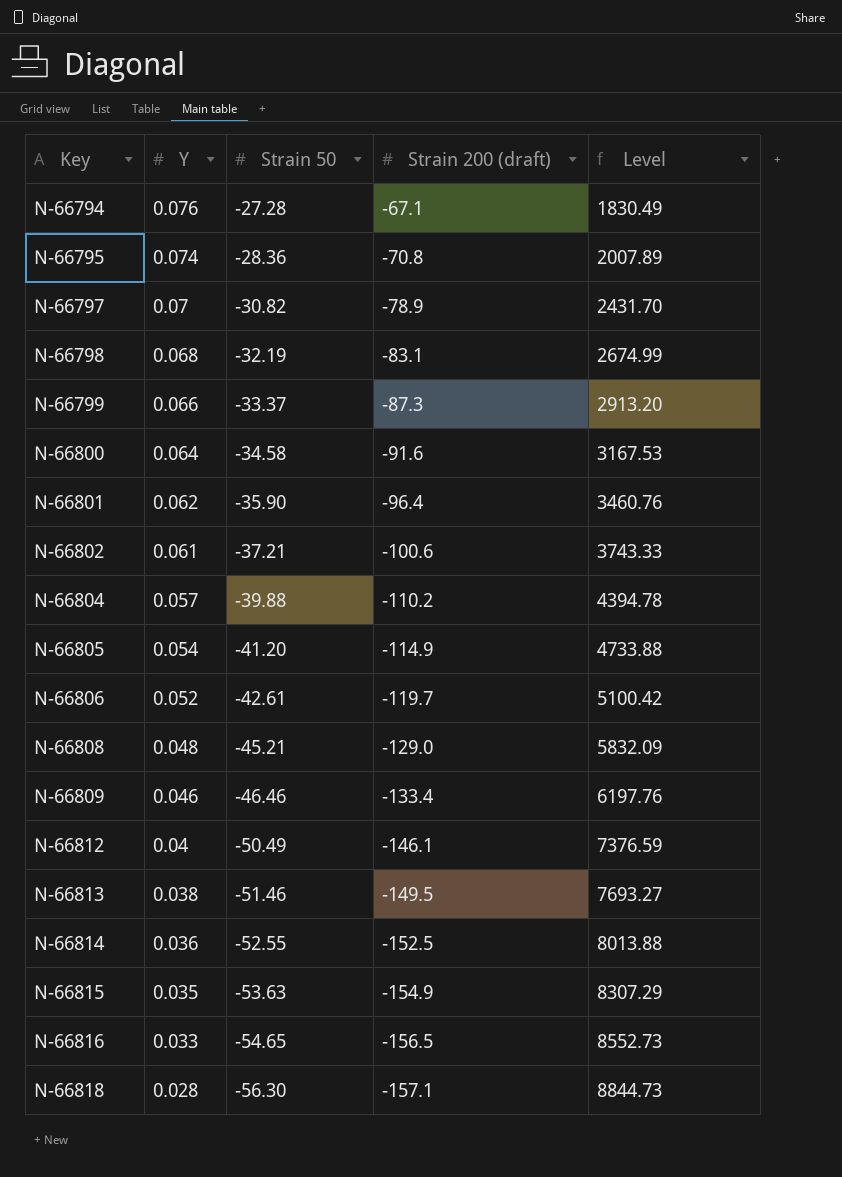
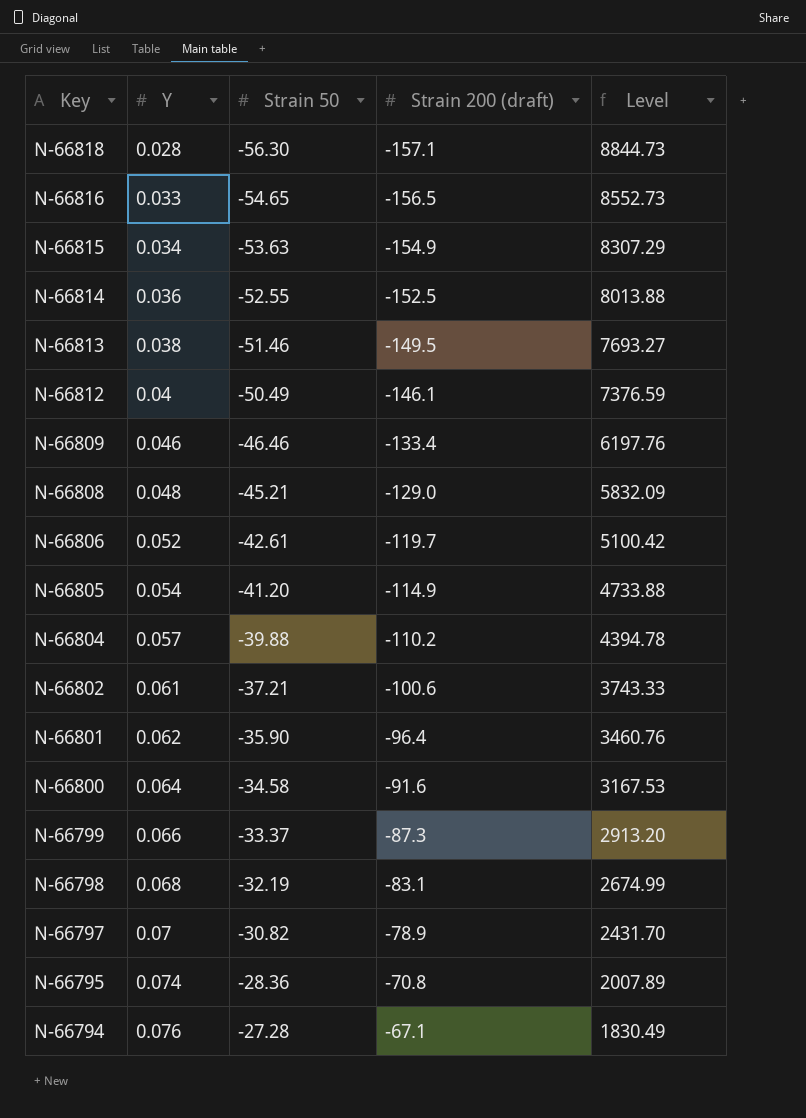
row order: Key ascending -> Key descending
N-66815 | Y: 0.035 -> 0.034

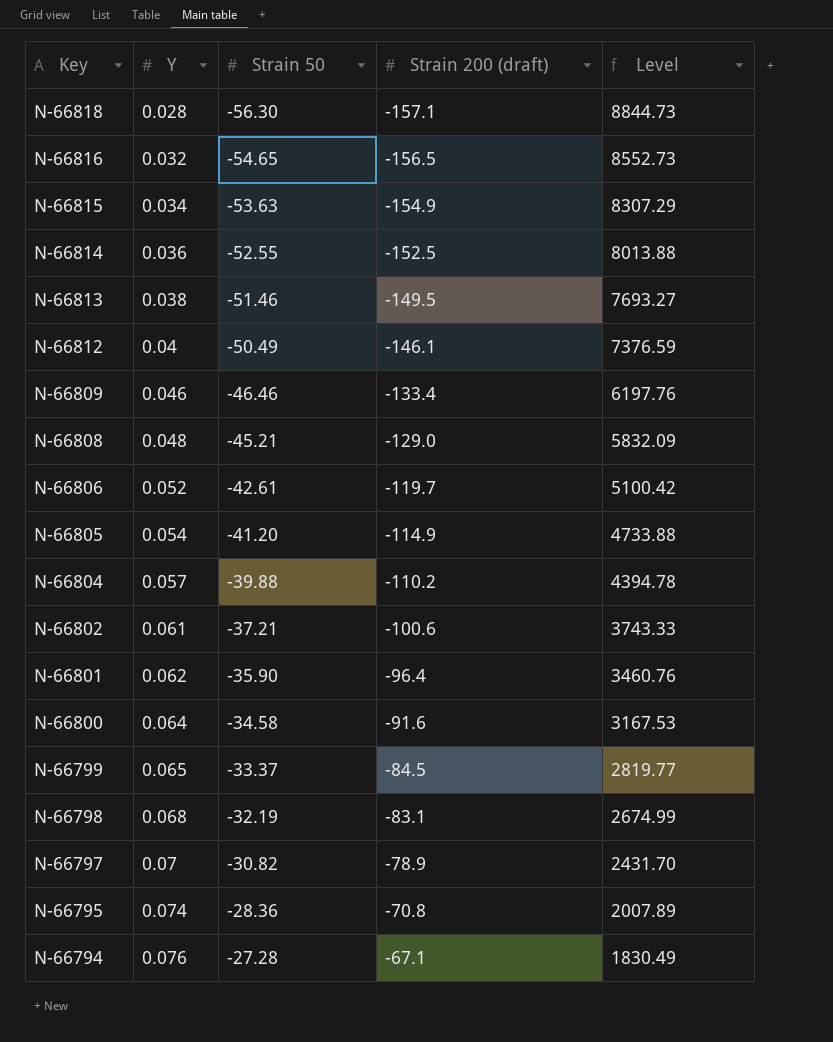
N-66816 | Y: 0.033 -> 0.032
N-66799 | Y: 0.066 -> 0.065
N-66799 | Strain 200 (draft): -87.3 -> -84.5
N-66799 | Level: 2913.20 -> 2819.77

